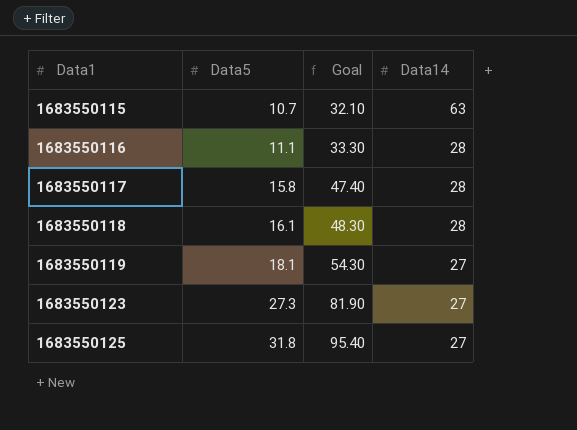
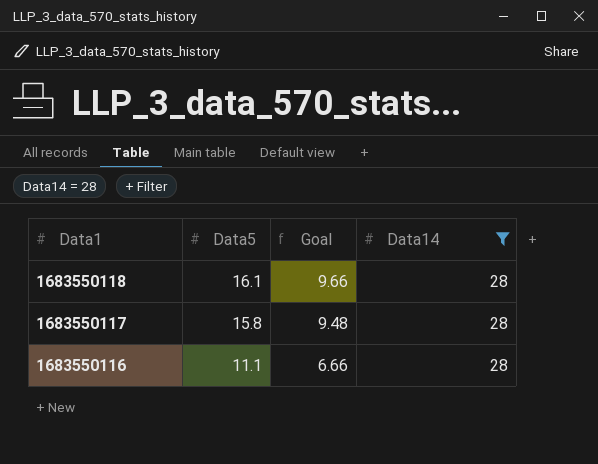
filter: none -> Data14 = 28
row order: Data1 ascending -> Data1 descending
column Goal | formula: [Data5] * 3 -> [Data5] * 0.6

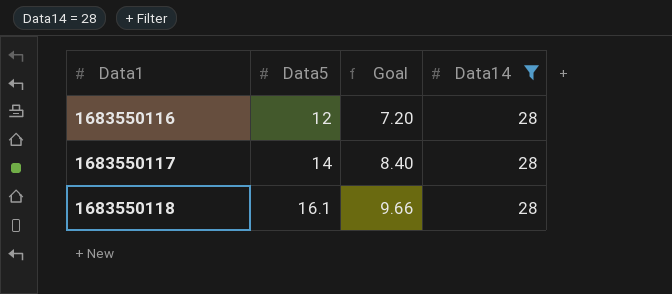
row order: Data1 descending -> Data1 ascending
1683550116 | Data5: 11.1 -> 12
1683550116 | Goal: 6.66 -> 7.20
1683550117 | Data5: 15.8 -> 14
1683550117 | Goal: 9.48 -> 8.40

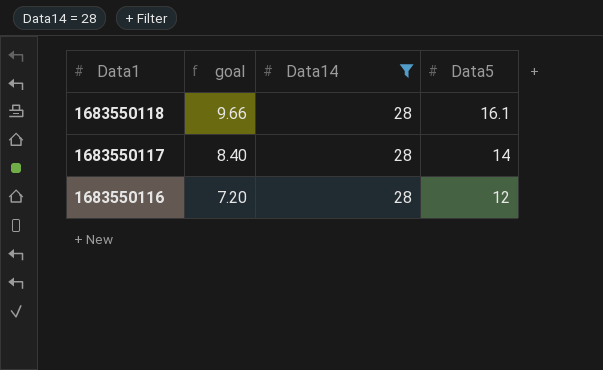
row order: Data1 ascending -> Data1 descending
column name: Goal -> goal
column Data5 | position: 2 -> 4

